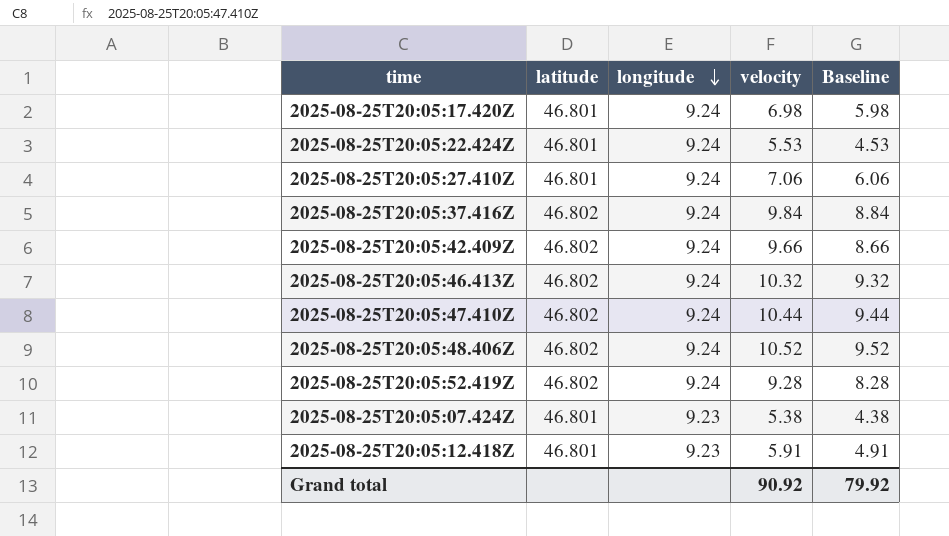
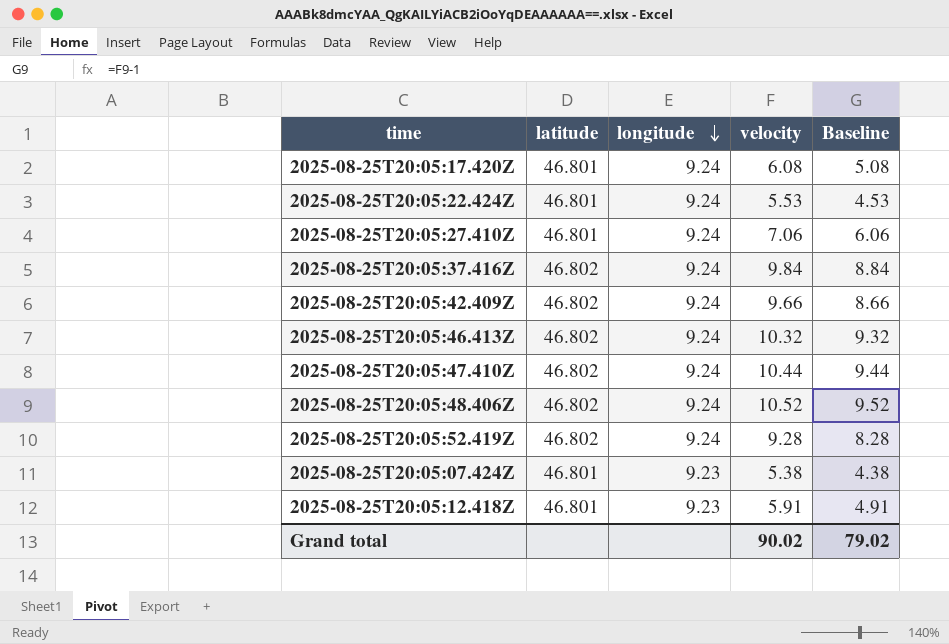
2025-08-25T20:05:17.420Z | velocity: 6.98 -> 6.08
2025-08-25T20:05:17.420Z | Baseline: 5.98 -> 5.08
Grand total | velocity: 90.92 -> 90.02
Grand total | Baseline: 79.92 -> 79.02

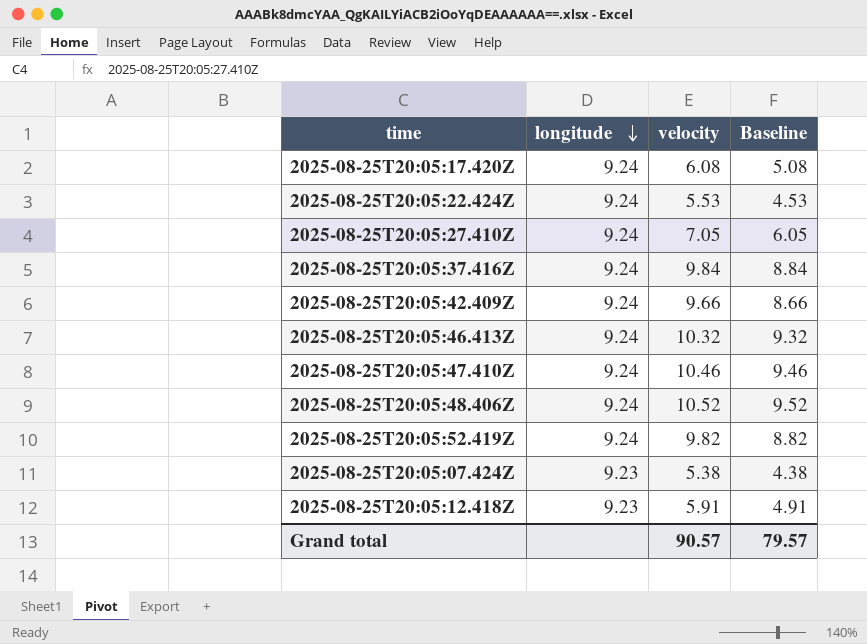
column latitude | position: 2 -> none
2025-08-25T20:05:27.410Z | velocity: 7.06 -> 7.05
2025-08-25T20:05:27.410Z | Baseline: 6.06 -> 6.05
2025-08-25T20:05:47.410Z | velocity: 10.44 -> 10.46
2025-08-25T20:05:47.410Z | Baseline: 9.44 -> 9.46
2025-08-25T20:05:52.419Z | velocity: 9.28 -> 9.82
2025-08-25T20:05:52.419Z | Baseline: 8.28 -> 8.82
Grand total | velocity: 90.02 -> 90.57
Grand total | Baseline: 79.02 -> 79.57

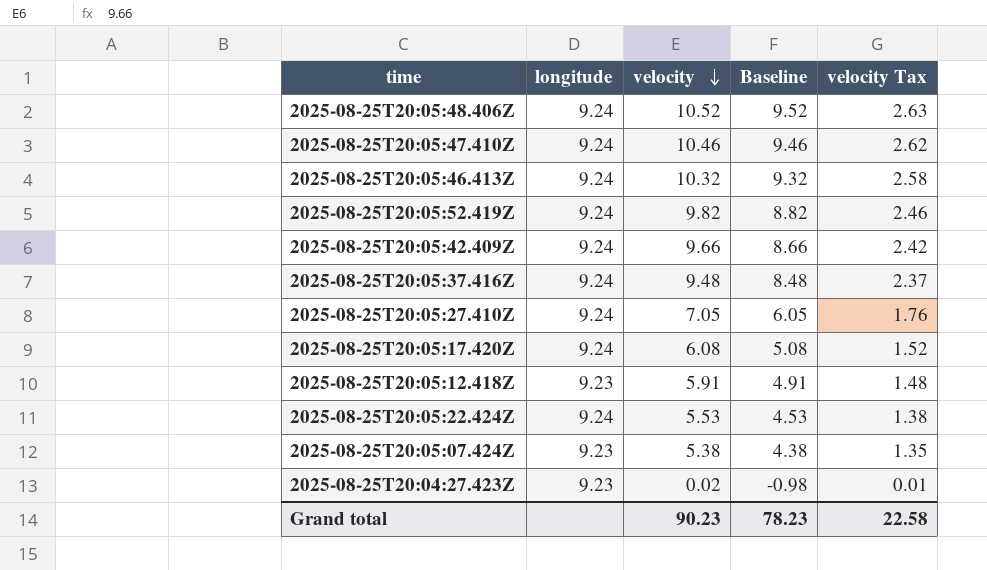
row order: longitude descending -> velocity descending
column velocity Tax | formula: none -> [velocity] * 0.25
2025-08-25T20:05:37.416Z | velocity: 9.84 -> 9.48
2025-08-25T20:05:37.416Z | Baseline: 8.84 -> 8.48
row 2025-08-25T20:04:27.423Z: none -> 9.23 | 0.02 | -0.98 | 0.01
Grand total | velocity: 90.57 -> 90.23
Grand total | Baseline: 79.57 -> 78.23

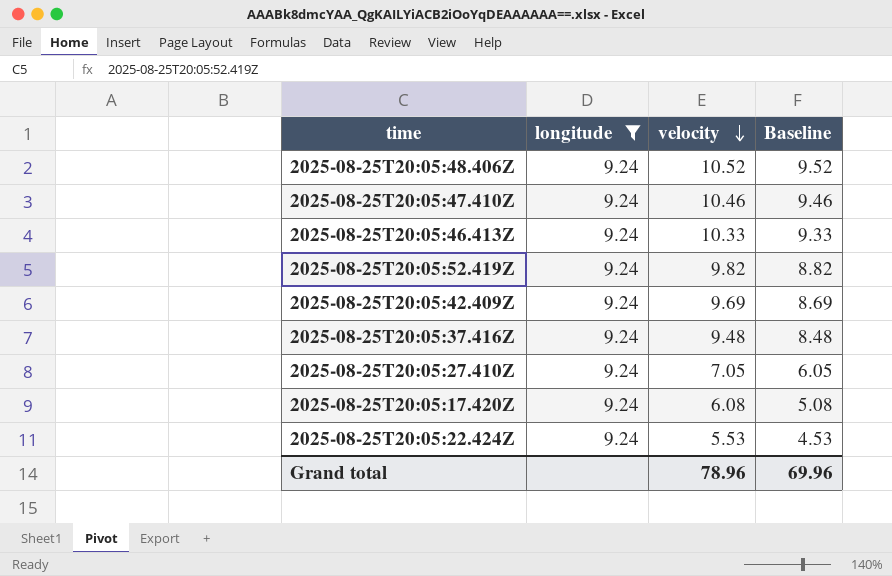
filter: none -> longitude = 9.24
column velocity Tax | formula: [velocity] * 0.25 -> none
2025-08-25T20:05:46.413Z | velocity: 10.32 -> 10.33
2025-08-25T20:05:46.413Z | Baseline: 9.32 -> 9.33
2025-08-25T20:05:42.409Z | velocity: 9.66 -> 9.69
2025-08-25T20:05:42.409Z | Baseline: 8.66 -> 8.69
Grand total | velocity: 90.23 -> 78.96
Grand total | Baseline: 78.23 -> 69.96

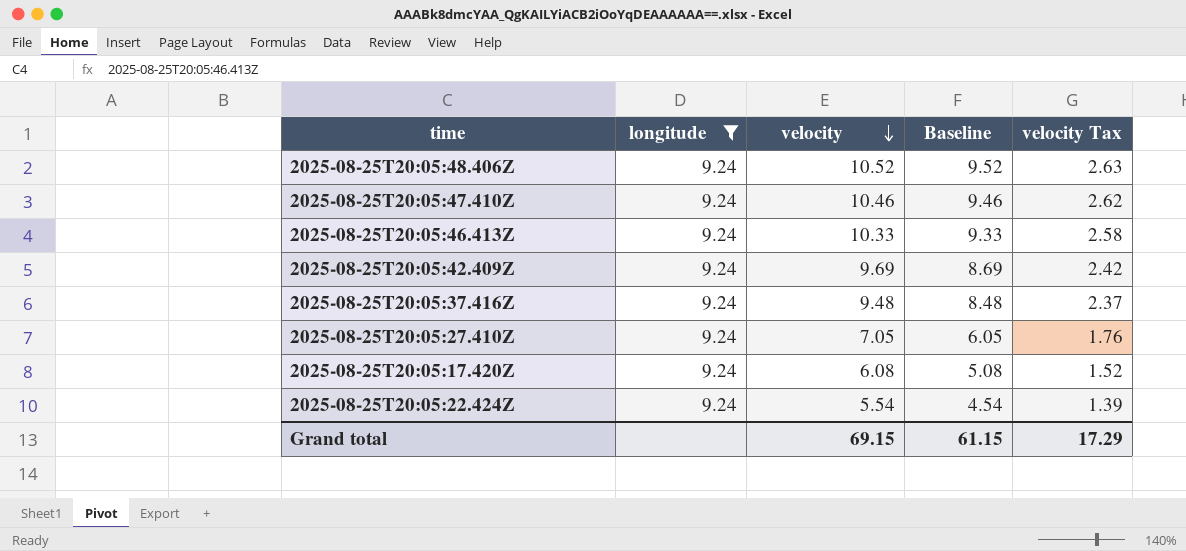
column velocity Tax | formula: none -> [velocity] * 0.25
row 2025-08-25T20:05:52.419Z: 9.24 | 9.82 | 8.82 -> none
2025-08-25T20:05:22.424Z | velocity: 5.53 -> 5.54
2025-08-25T20:05:22.424Z | Baseline: 4.53 -> 4.54
Grand total | velocity: 78.96 -> 69.15
Grand total | Baseline: 69.96 -> 61.15

